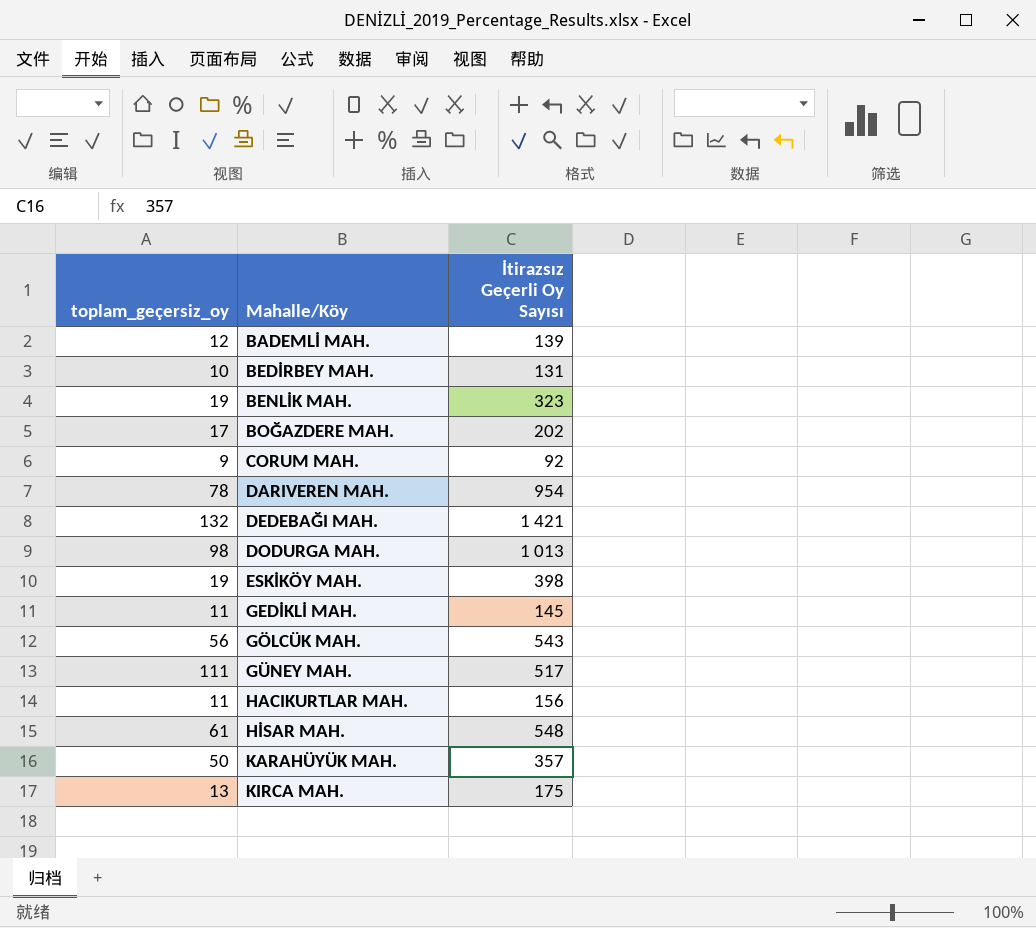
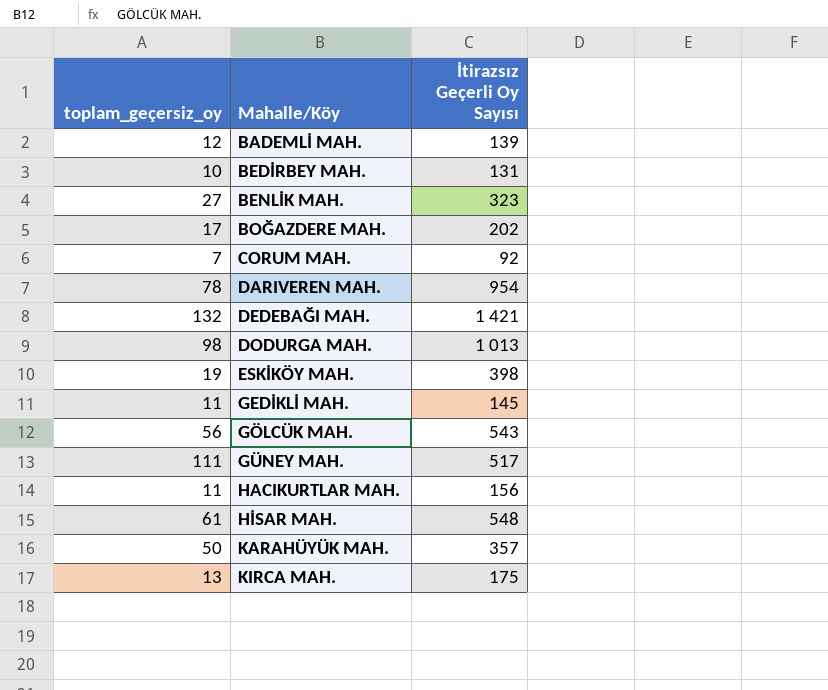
BENLİK MAH. | toplam_geçersiz_oy: 19 -> 27
CORUM MAH. | toplam_geçersiz_oy: 9 -> 7

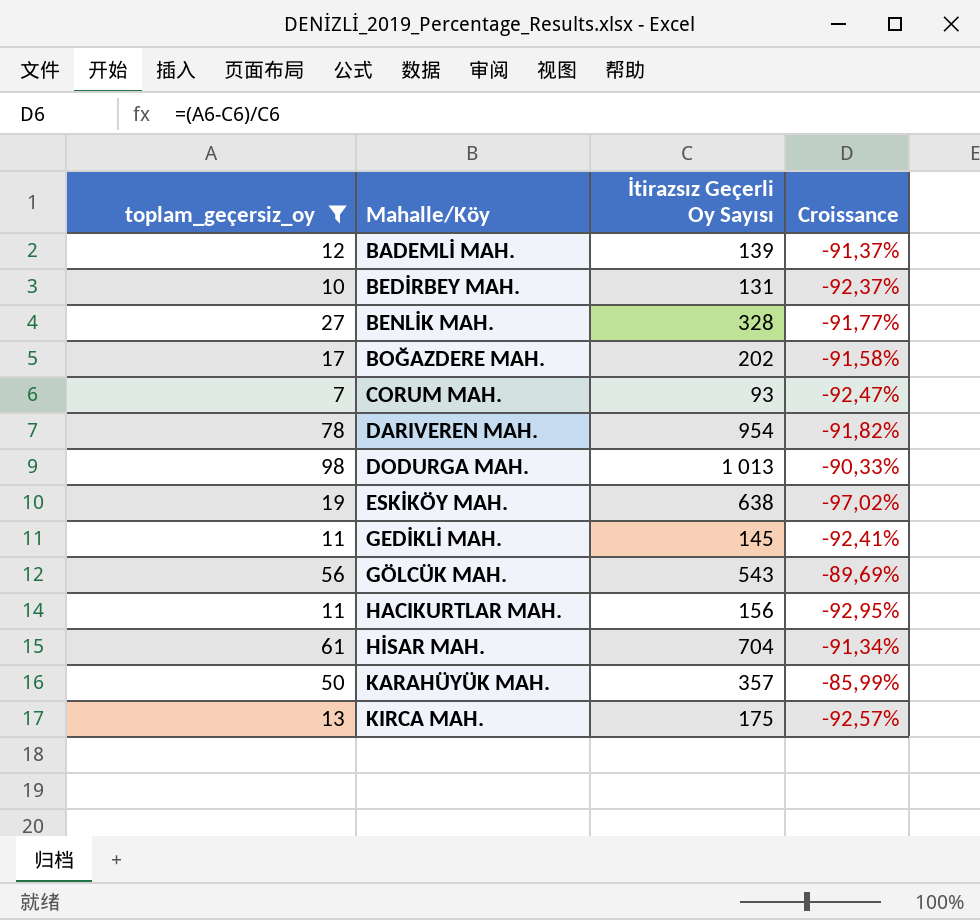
filter: none -> toplam_geçersiz_oy <= 98
column Croissance | formula: none -> ([toplam_geçersiz_oy] - [İtirazsız Geçerli Oy Sayısı]) / [İtirazsız Geçerli Oy Sayısı]
BENLİK MAH. | İtirazsız Geçerli Oy Sayısı: 323 -> 328
CORUM MAH. | İtirazsız Geçerli Oy Sayısı: 92 -> 93
ESKİKÖY MAH. | İtirazsız Geçerli Oy Sayısı: 398 -> 638
HİSAR MAH. | İtirazsız Geçerli Oy Sayısı: 548 -> 704

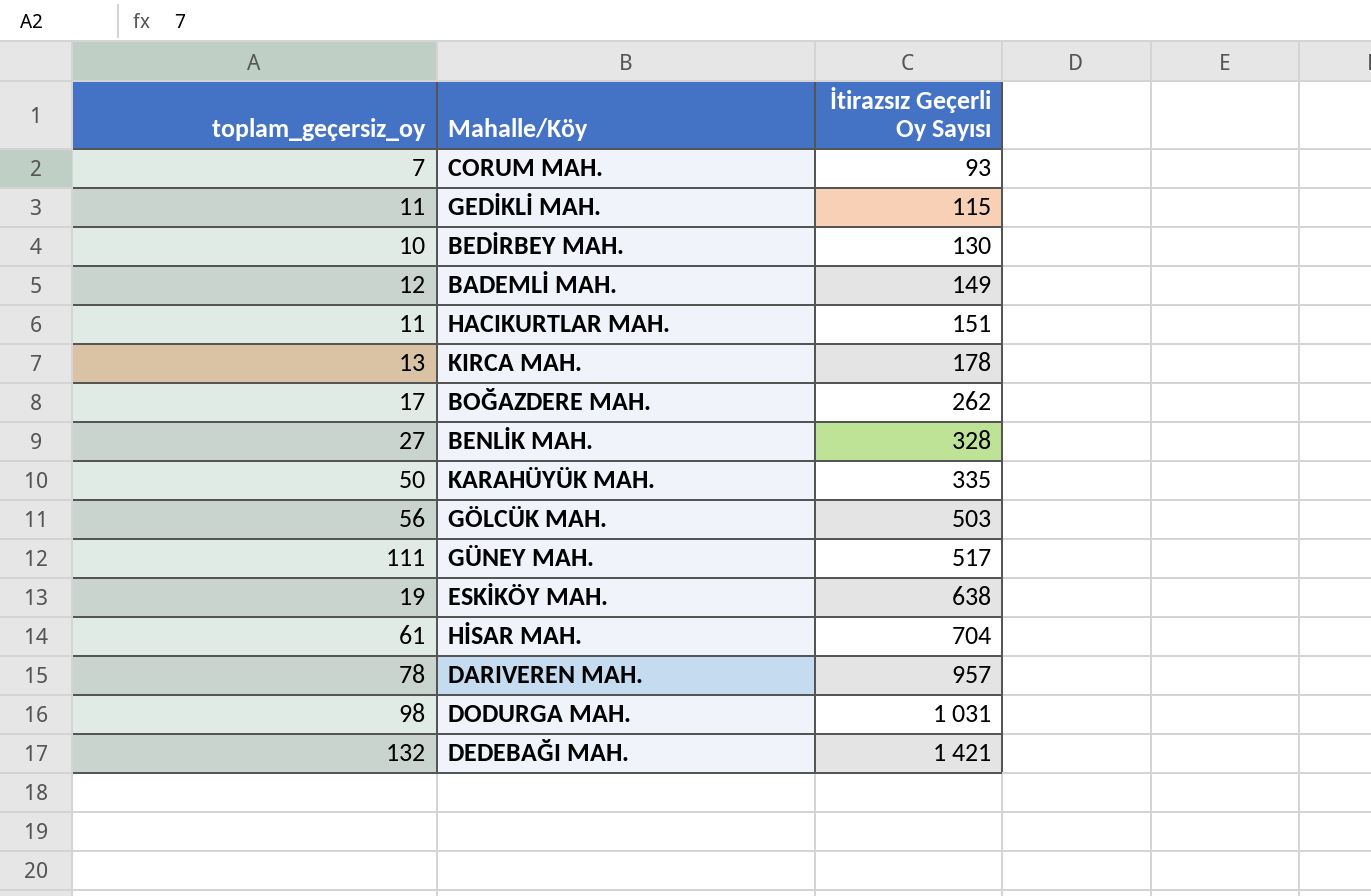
filter: toplam_geçersiz_oy <= 98 -> none
row order: Mahalle/Köy ascending -> İtirazsız Geçerli Oy Sayısı ascending
column Croissance | formula: ([toplam_geçersiz_oy] - [İtirazsız Geçerli Oy Sayısı]) / [İtirazsız Geçerli Oy Sayısı] -> none
GEDİKLİ MAH. | İtirazsız Geçerli Oy Sayısı: 145 -> 115
BEDİRBEY MAH. | İtirazsız Geçerli Oy Sayısı: 131 -> 130
BADEMLİ MAH. | İtirazsız Geçerli Oy Sayısı: 139 -> 149
HACIKURTLAR MAH. | İtirazsız Geçerli Oy Sayısı: 156 -> 151
KIRCA MAH. | İtirazsız Geçerli Oy Sayısı: 175 -> 178
BOĞAZDERE MAH. | İtirazsız Geçerli Oy Sayısı: 202 -> 262
KARAHÜYÜK MAH. | İtirazsız Geçerli Oy Sayısı: 357 -> 335
GÖLCÜK MAH. | İtirazsız Geçerli Oy Sayısı: 543 -> 503
DARIVEREN MAH. | İtirazsız Geçerli Oy Sayısı: 954 -> 957
DODURGA MAH. | İtirazsız Geçerli Oy Sayısı: 1 013 -> 1 031

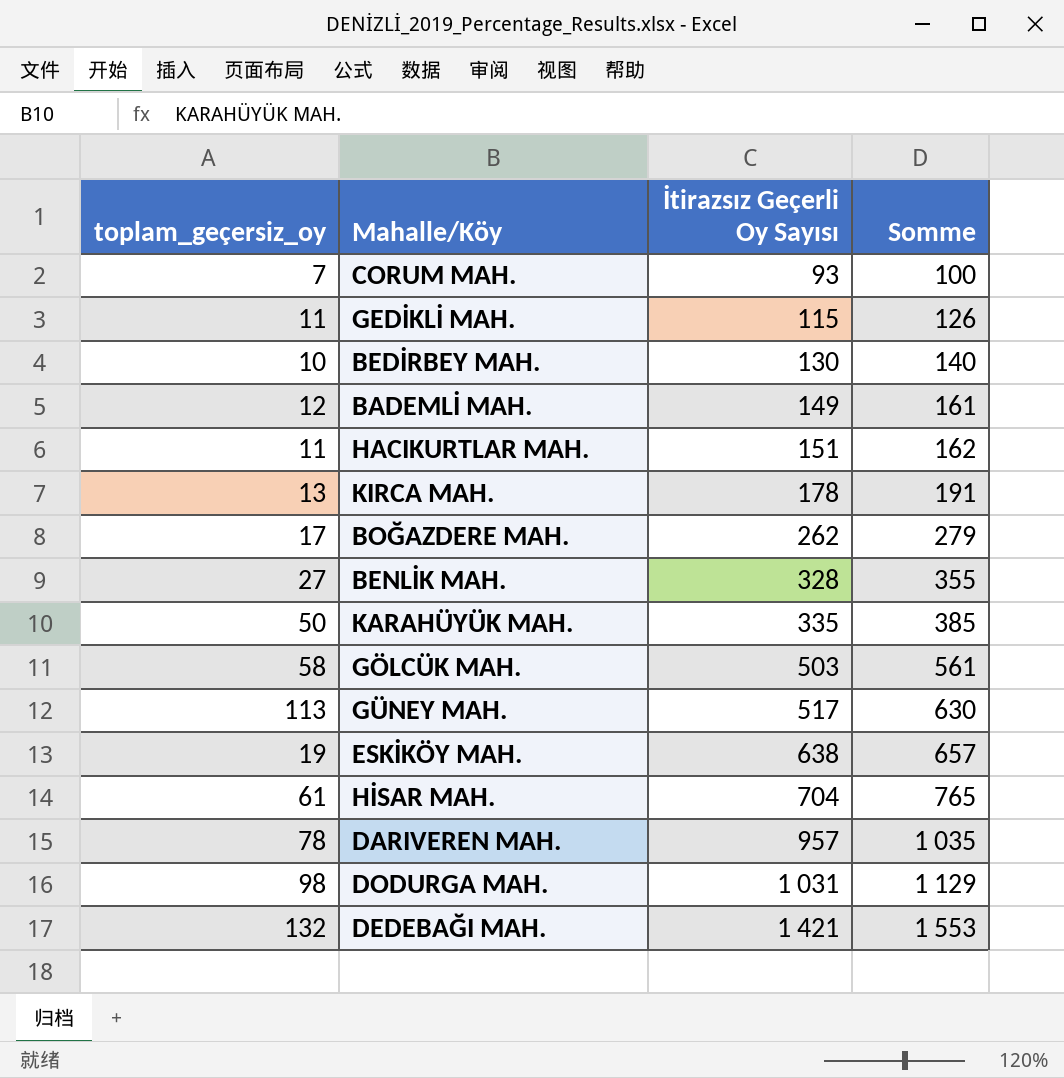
column Somme | formula: none -> [toplam_geçersiz_oy] + [İtirazsız Geçerli Oy Sayısı]
GÖLCÜK MAH. | toplam_geçersiz_oy: 56 -> 58
GÜNEY MAH. | toplam_geçersiz_oy: 111 -> 113

